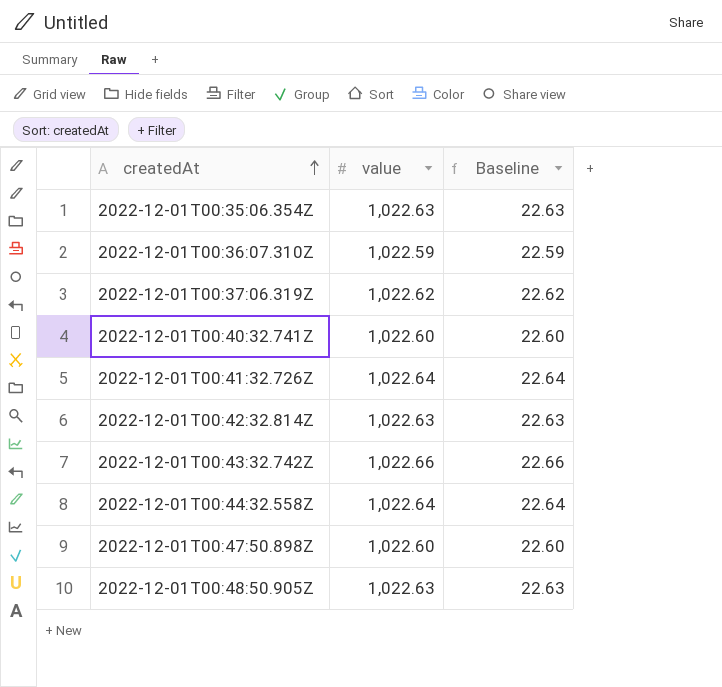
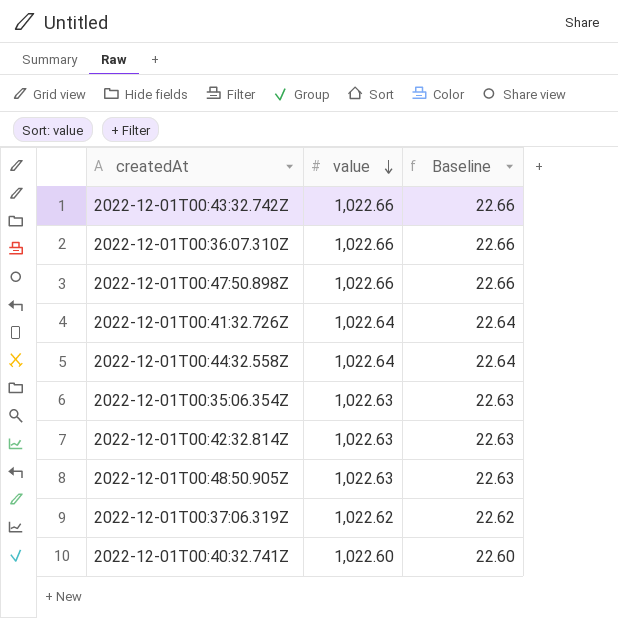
row order: createdAt ascending -> value descending
2022-12-01T00:36:07.310Z | value: 1,022.59 -> 1,022.66
2022-12-01T00:36:07.310Z | Baseline: 22.59 -> 22.66
2022-12-01T00:47:50.898Z | value: 1,022.60 -> 1,022.66
2022-12-01T00:47:50.898Z | Baseline: 22.60 -> 22.66

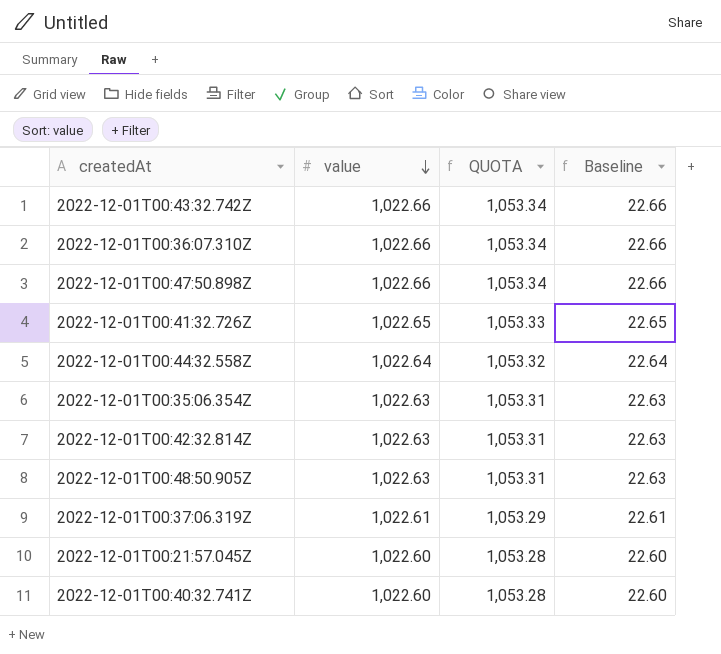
column QUOTA | formula: none -> [value] * 1.03
2022-12-01T00:41:32.726Z | value: 1,022.64 -> 1,022.65
2022-12-01T00:41:32.726Z | Baseline: 22.64 -> 22.65
2022-12-01T00:37:06.319Z | value: 1,022.62 -> 1,022.61
2022-12-01T00:37:06.319Z | Baseline: 22.62 -> 22.61
row 2022-12-01T00:21:57.045Z: none -> 1,022.60 | 1,053.28 | 22.60

